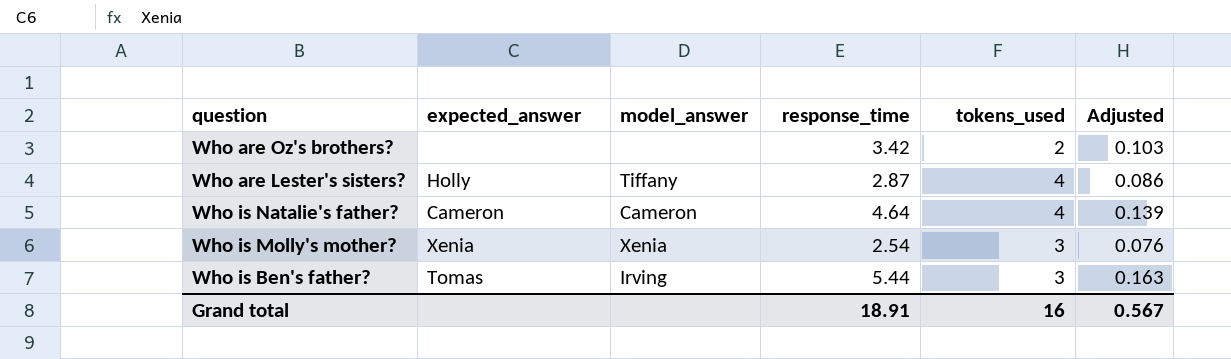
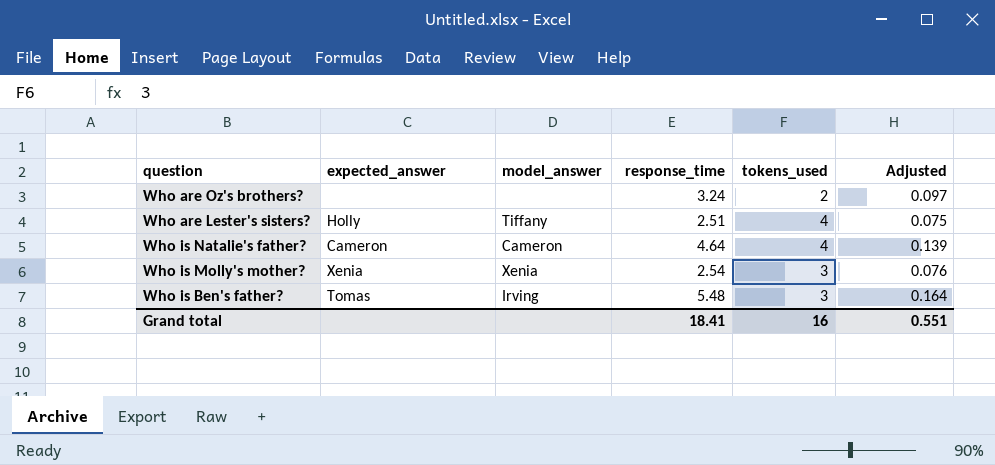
Who are Oz's brothers? | response_time: 3.42 -> 3.24
Who are Oz's brothers? | Adjusted: 0.103 -> 0.097
Who are Lester's sisters? | response_time: 2.87 -> 2.51
Who are Lester's sisters? | Adjusted: 0.086 -> 0.075
Who is Ben's father? | response_time: 5.44 -> 5.48
Who is Ben's father? | Adjusted: 0.163 -> 0.164
Grand total | response_time: 18.91 -> 18.41
Grand total | Adjusted: 0.567 -> 0.551

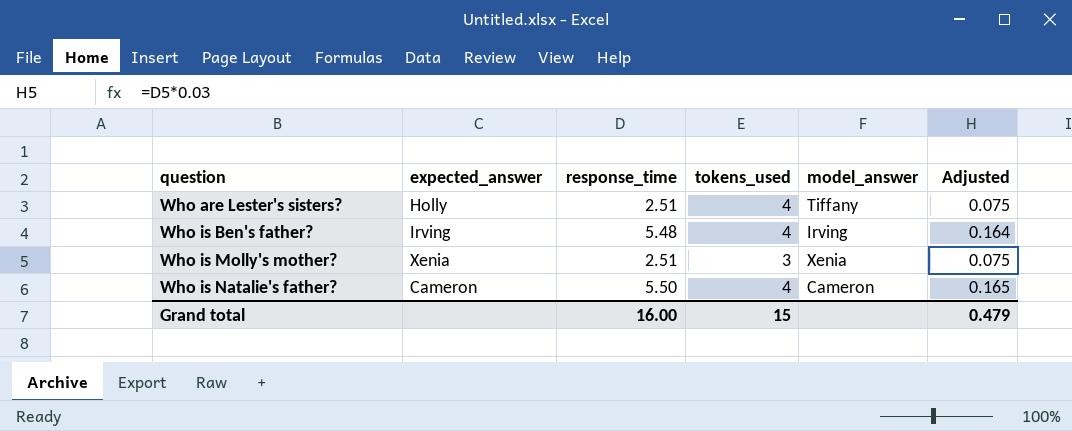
row order: none -> question ascending
column model_answer | position: 3 -> 5
row Who are Oz's brothers?: none | none | 3.24 | 2 | 0.097 -> none
Who is Ben's father? | expected_answer: Tomas -> Irving
Who is Ben's father? | tokens_used: 3 -> 4
Who is Molly's mother? | response_time: 2.54 -> 2.51
Who is Molly's mother? | Adjusted: 0.076 -> 0.075
Who is Natalie's father? | response_time: 4.64 -> 5.50
Who is Natalie's father? | Adjusted: 0.139 -> 0.165
Grand total | response_time: 18.41 -> 16.00
Grand total | tokens_used: 16 -> 15
Grand total | Adjusted: 0.551 -> 0.479

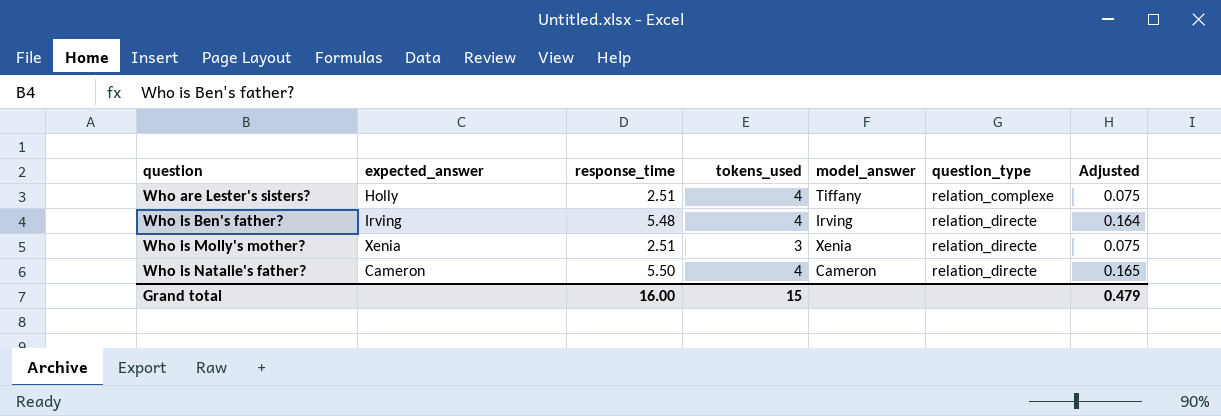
column question_type | position: none -> 6

